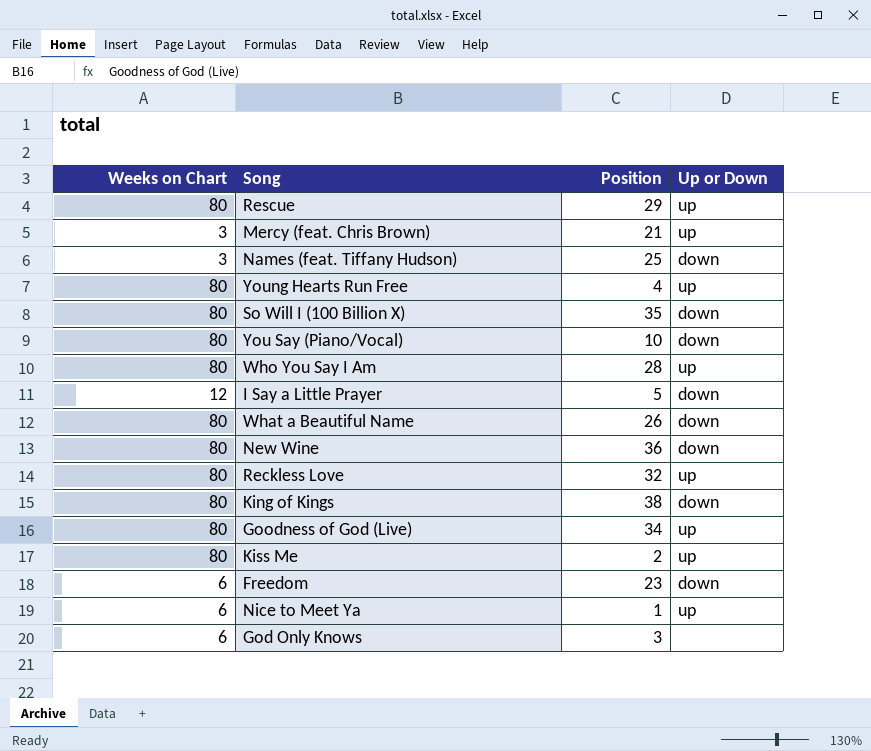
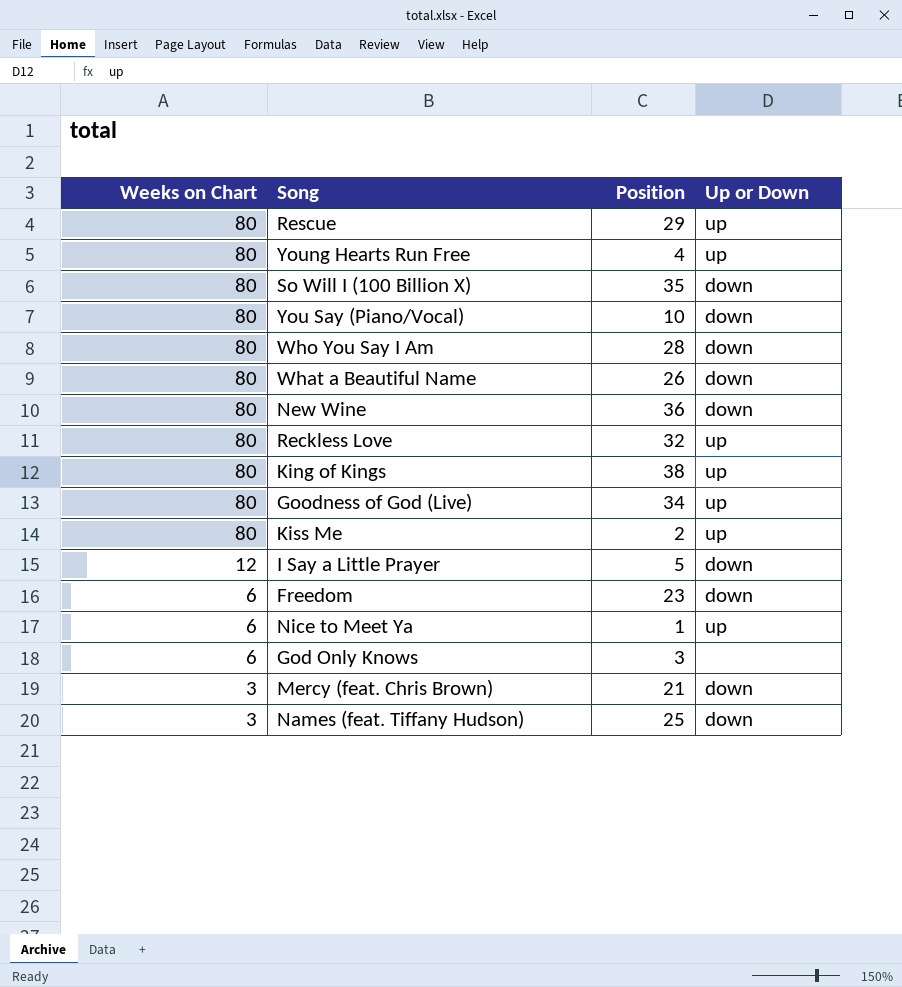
row order: none -> Weeks on Chart descending
Who You Say I Am | Up or Down: up -> down
King of Kings | Up or Down: down -> up
Mercy (feat. Chris Brown) | Up or Down: up -> down

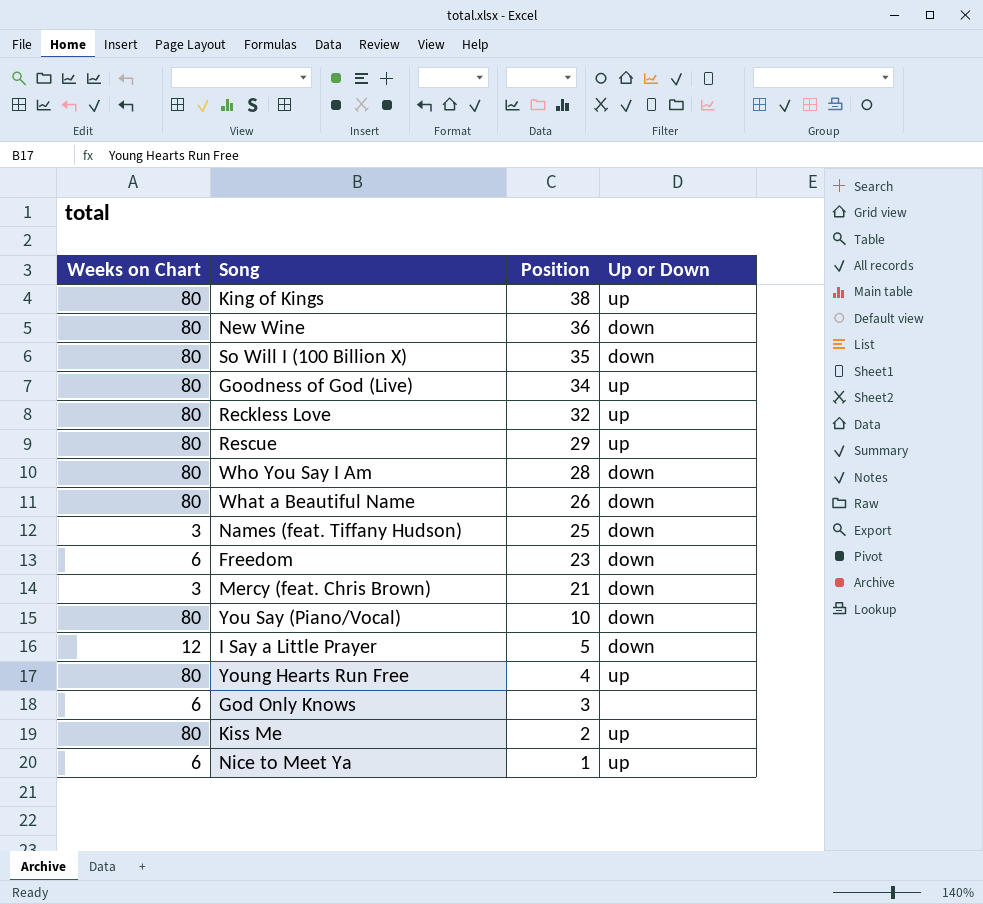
row order: Weeks on Chart descending -> Position descending

